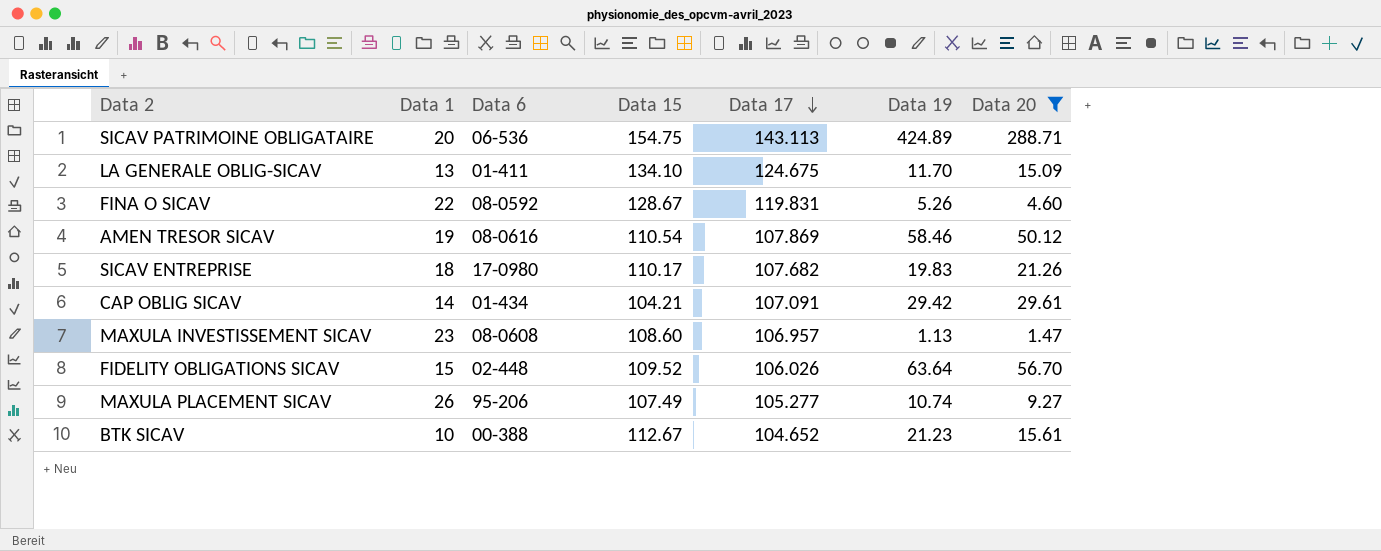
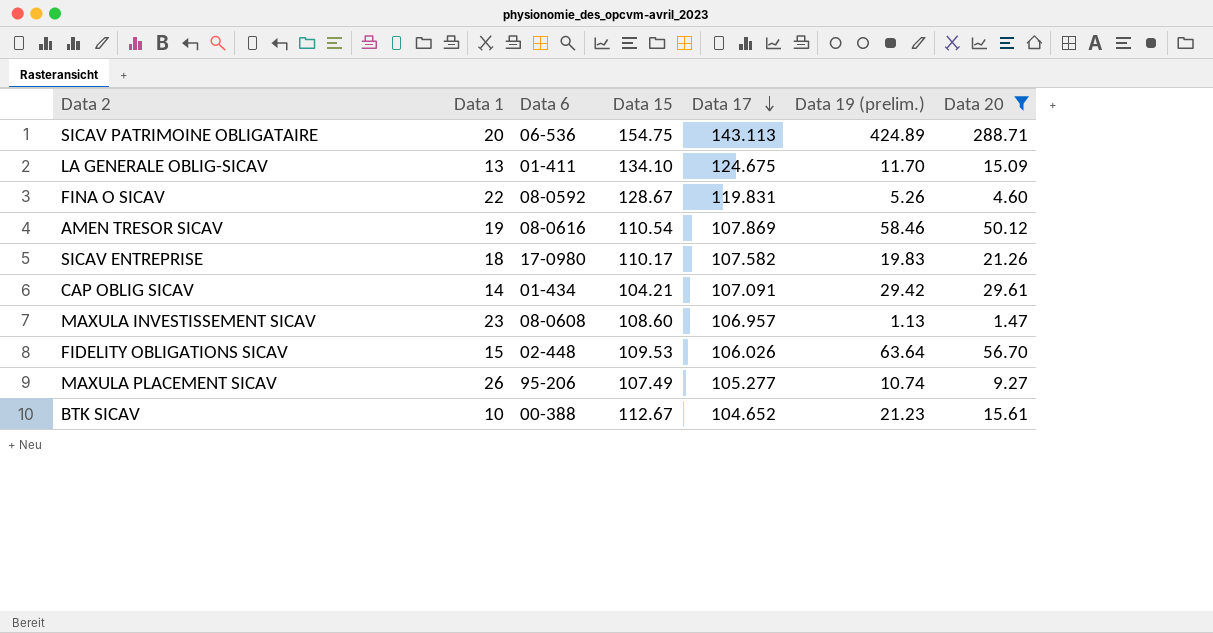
column name: Data 19 -> Data 19 (prelim.)
SICAV ENTREPRISE | Data 17: 107.682 -> 107.582
FIDELITY OBLIGATIONS SICAV | Data 15: 109.52 -> 109.53

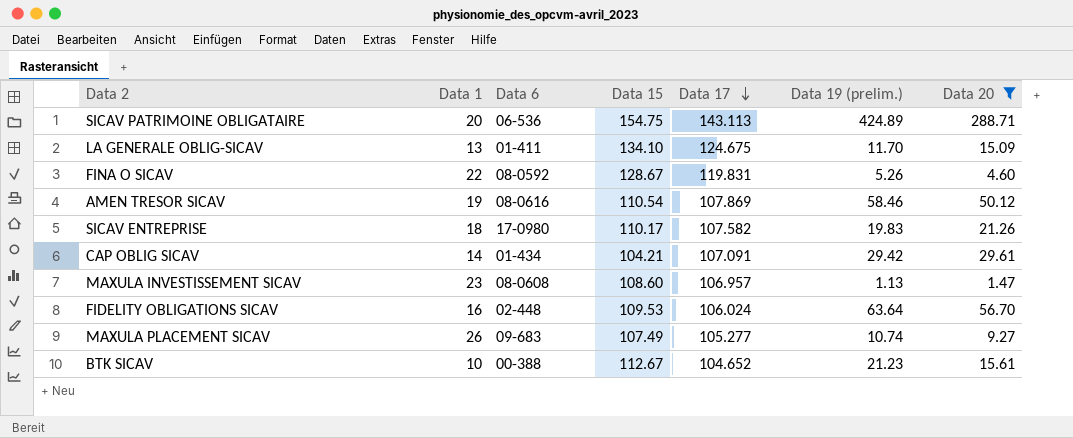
FIDELITY OBLIGATIONS SICAV | Data 1: 15 -> 16
FIDELITY OBLIGATIONS SICAV | Data 17: 106.026 -> 106.024
MAXULA PLACEMENT SICAV | Data 6: 95-206 -> 09-683

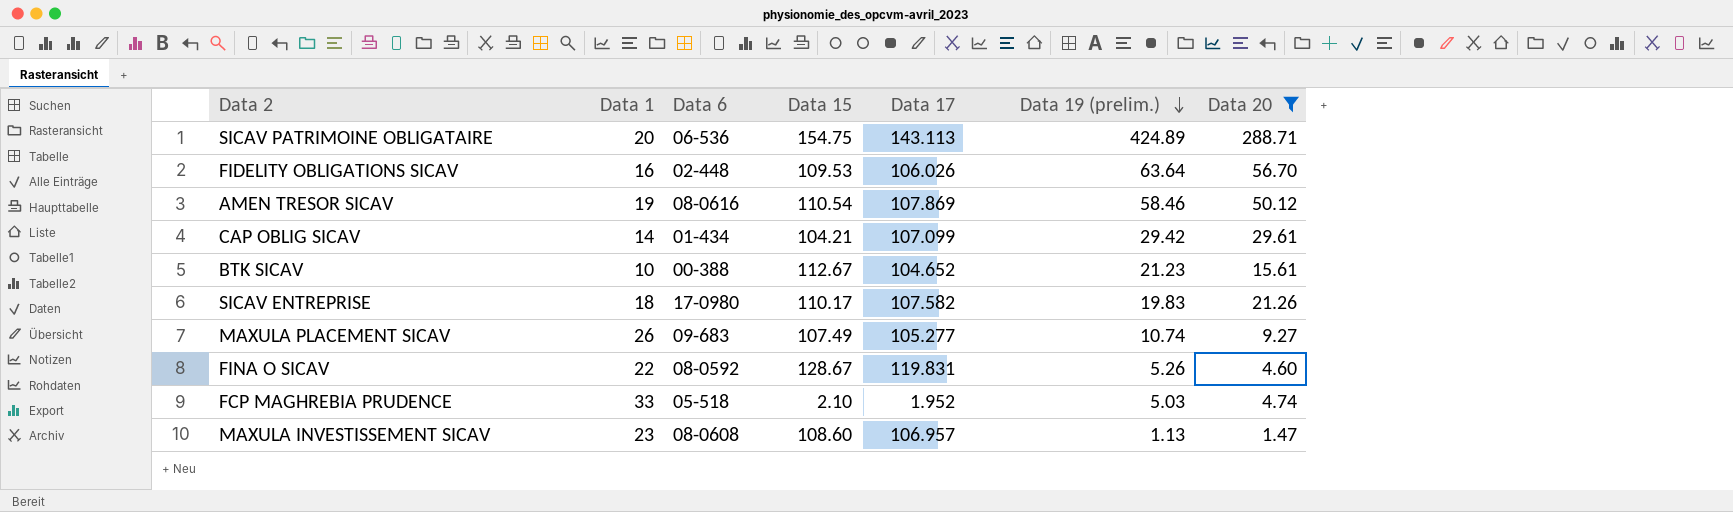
row order: Data 17 descending -> Data 19 (prelim.) descending
row LA GENERALE OBLIG-SICAV: 13 | 01-411 | 134.10 | 124.675 | 11.70 | 15.09 -> none
FIDELITY OBLIGATIONS SICAV | Data 17: 106.024 -> 106.026
CAP OBLIG SICAV | Data 17: 107.091 -> 107.099
row FCP MAGHREBIA PRUDENCE: none -> 33 | 05-518 | 2.10 | 1.952 | 5.03 | 4.74

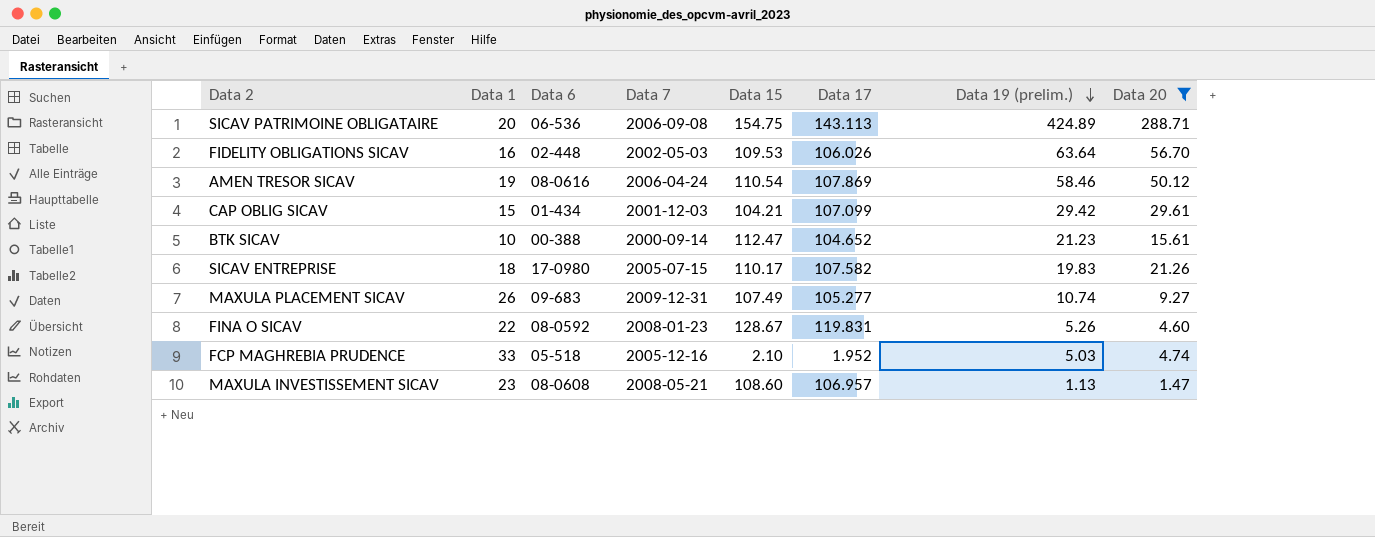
column Data 7 | position: none -> 4
CAP OBLIG SICAV | Data 1: 14 -> 15
BTK SICAV | Data 15: 112.67 -> 112.47

